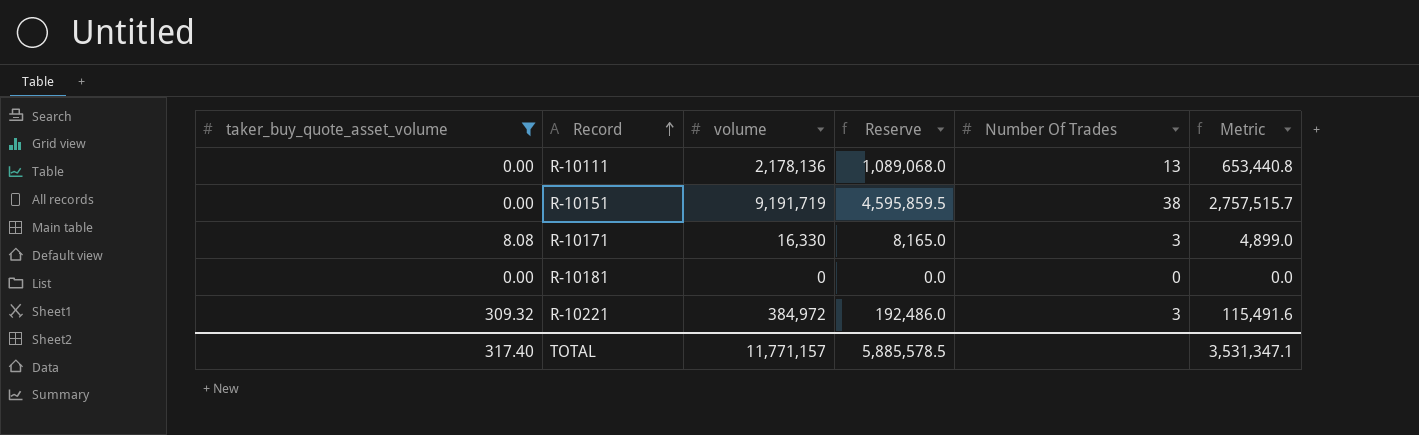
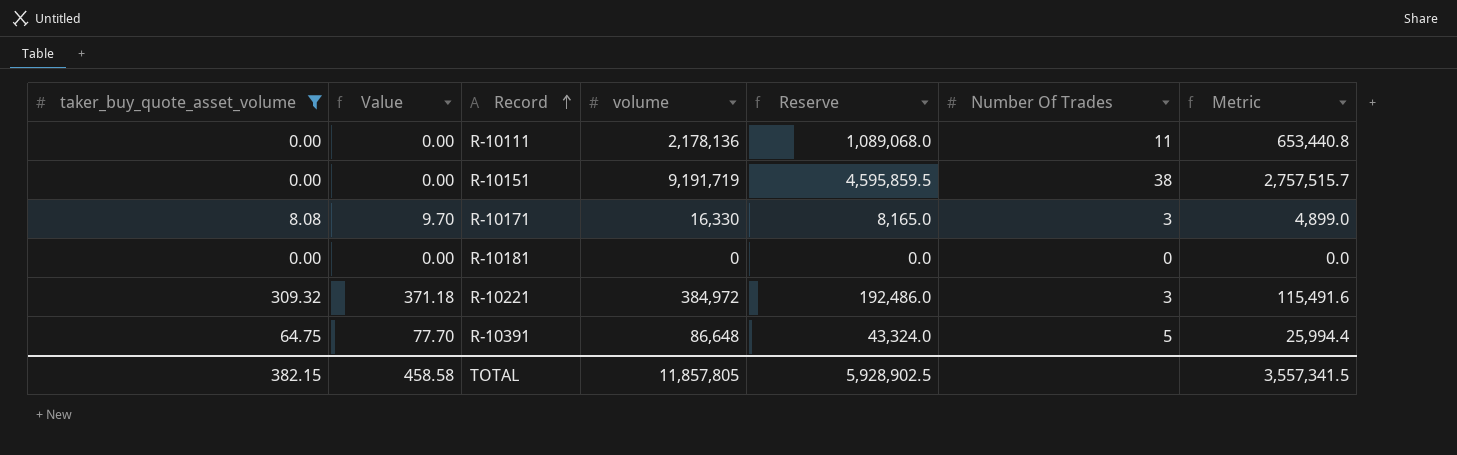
column Value | formula: none -> [taker_buy_quote_asset_volume] * 1.2
R-10111 | Number Of Trades: 13 -> 11
row R-10391: none -> 64.75 | 77.70 | 86,648 | 43,324.0 | 5 | 25,994.4
TOTAL | taker_buy_quote_asset_volume: 317.40 -> 382.15
TOTAL | volume: 11,771,157 -> 11,857,805
TOTAL | Reserve: 5,885,578.5 -> 5,928,902.5
TOTAL | Metric: 3,531,347.1 -> 3,557,341.5

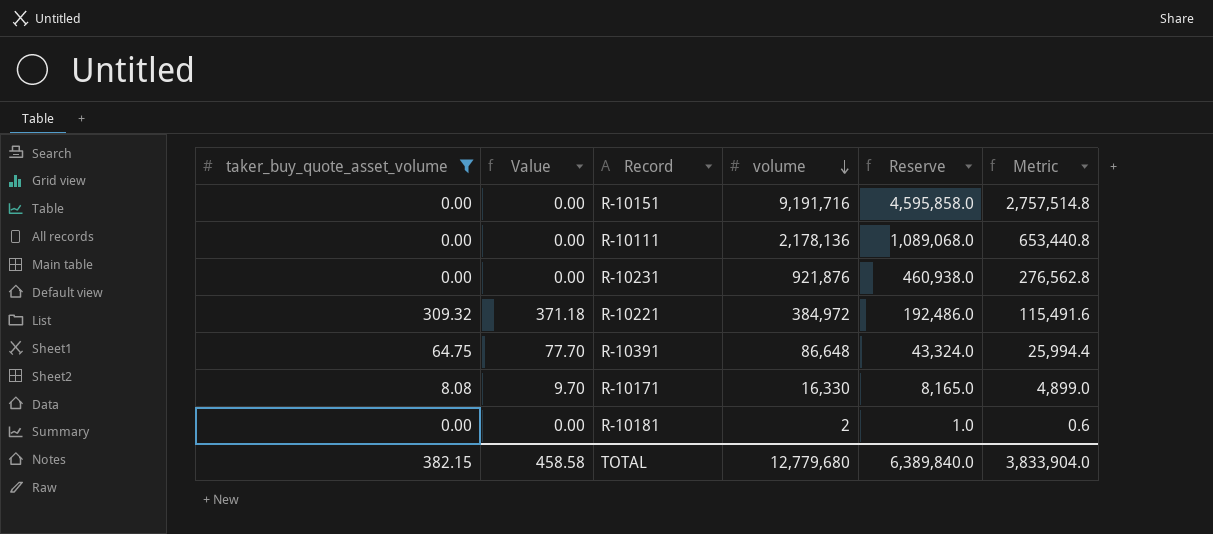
row order: Record ascending -> volume descending
column Number Of Trades | position: 6 -> none
R-10151 | volume: 9,191,719 -> 9,191,716
R-10151 | Reserve: 4,595,859.5 -> 4,595,858.0
R-10151 | Metric: 2,757,515.7 -> 2,757,514.8
row R-10231: none -> 0.00 | 0.00 | 921,876 | 460,938.0 | 276,562.8
R-10181 | volume: 0 -> 2
R-10181 | Reserve: 0.0 -> 1.0
R-10181 | Metric: 0.0 -> 0.6
TOTAL | volume: 11,857,805 -> 12,779,680
TOTAL | Reserve: 5,928,902.5 -> 6,389,840.0
TOTAL | Metric: 3,557,341.5 -> 3,833,904.0

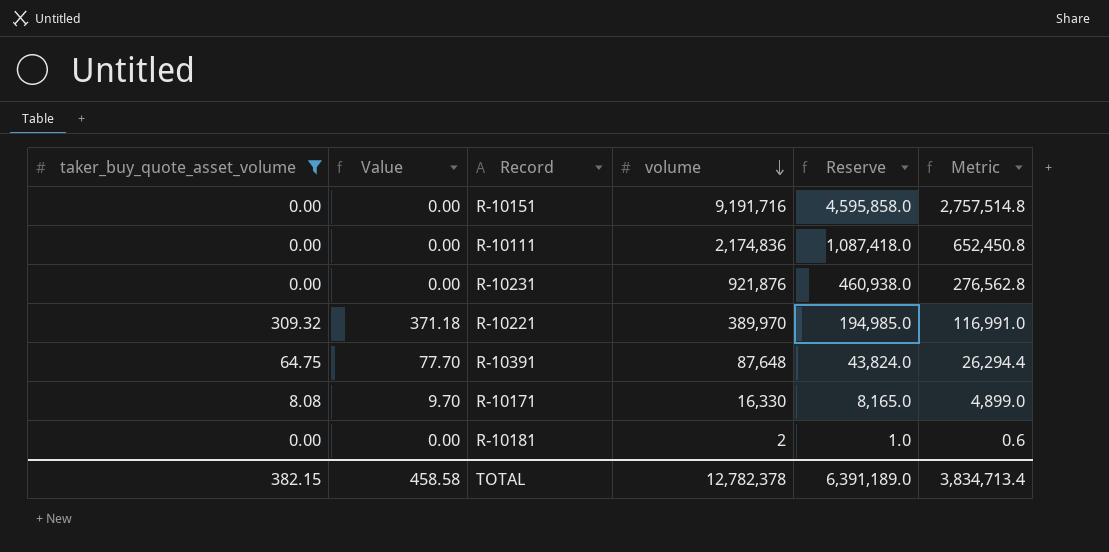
R-10111 | volume: 2,178,136 -> 2,174,836
R-10111 | Reserve: 1,089,068.0 -> 1,087,418.0
R-10111 | Metric: 653,440.8 -> 652,450.8
R-10221 | volume: 384,972 -> 389,970
R-10221 | Reserve: 192,486.0 -> 194,985.0
R-10221 | Metric: 115,491.6 -> 116,991.0
R-10391 | volume: 86,648 -> 87,648
R-10391 | Reserve: 43,324.0 -> 43,824.0
R-10391 | Metric: 25,994.4 -> 26,294.4
TOTAL | volume: 12,779,680 -> 12,782,378
TOTAL | Reserve: 6,389,840.0 -> 6,391,189.0
TOTAL | Metric: 3,833,904.0 -> 3,834,713.4

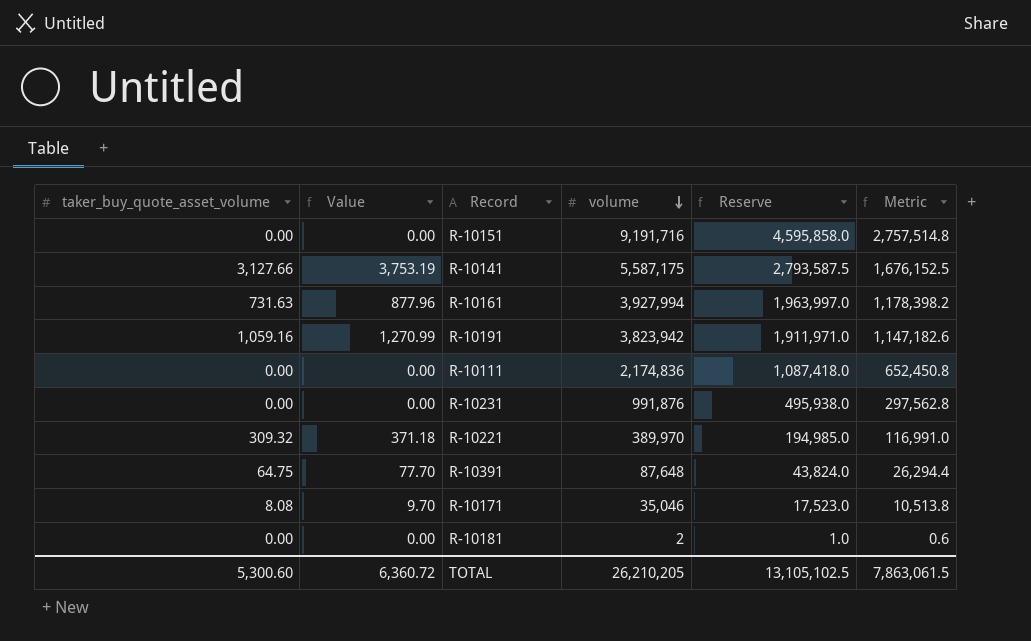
filter: taker_buy_quote_asset_volume <= 309.32 -> none
R-10231 | volume: 921,876 -> 991,876
R-10231 | Reserve: 460,938.0 -> 495,938.0
R-10231 | Metric: 276,562.8 -> 297,562.8
R-10171 | volume: 16,330 -> 35,046
R-10171 | Reserve: 8,165.0 -> 17,523.0
R-10171 | Metric: 4,899.0 -> 10,513.8
TOTAL | taker_buy_quote_asset_volume: 382.15 -> 5,300.60
TOTAL | Value: 458.58 -> 6,360.72
TOTAL | volume: 12,782,378 -> 26,210,205
TOTAL | Reserve: 6,391,189.0 -> 13,105,102.5
TOTAL | Metric: 3,834,713.4 -> 7,863,061.5

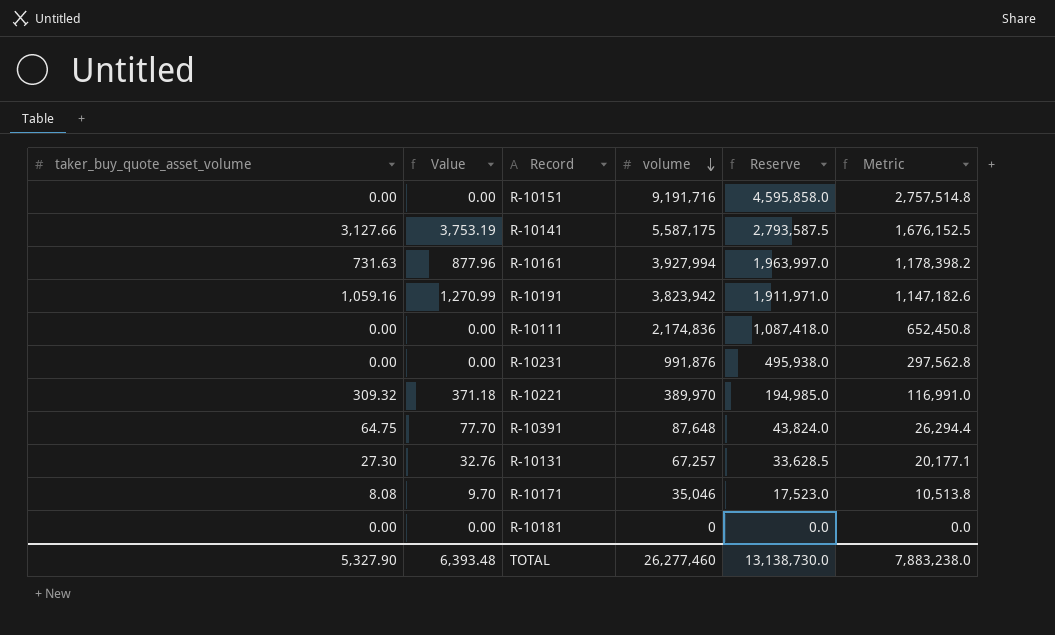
row R-10131: none -> 27.30 | 32.76 | 67,257 | 33,628.5 | 20,177.1
R-10181 | volume: 2 -> 0
R-10181 | Reserve: 1.0 -> 0.0
R-10181 | Metric: 0.6 -> 0.0
TOTAL | taker_buy_quote_asset_volume: 5,300.60 -> 5,327.90
TOTAL | Value: 6,360.72 -> 6,393.48
TOTAL | volume: 26,210,205 -> 26,277,460
TOTAL | Reserve: 13,105,102.5 -> 13,138,730.0
TOTAL | Metric: 7,863,061.5 -> 7,883,238.0

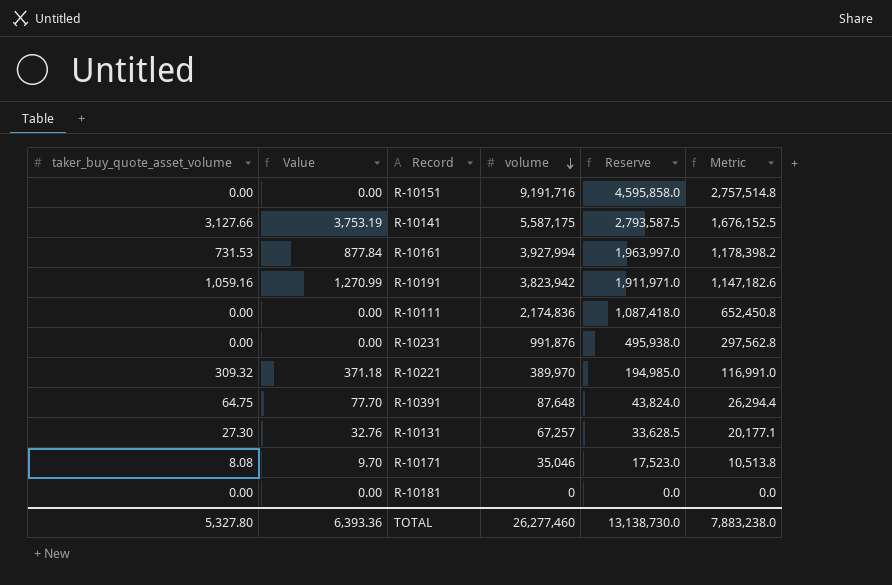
R-10161 | taker_buy_quote_asset_volume: 731.63 -> 731.53
R-10161 | Value: 877.96 -> 877.84
TOTAL | taker_buy_quote_asset_volume: 5,327.90 -> 5,327.80
TOTAL | Value: 6,393.48 -> 6,393.36

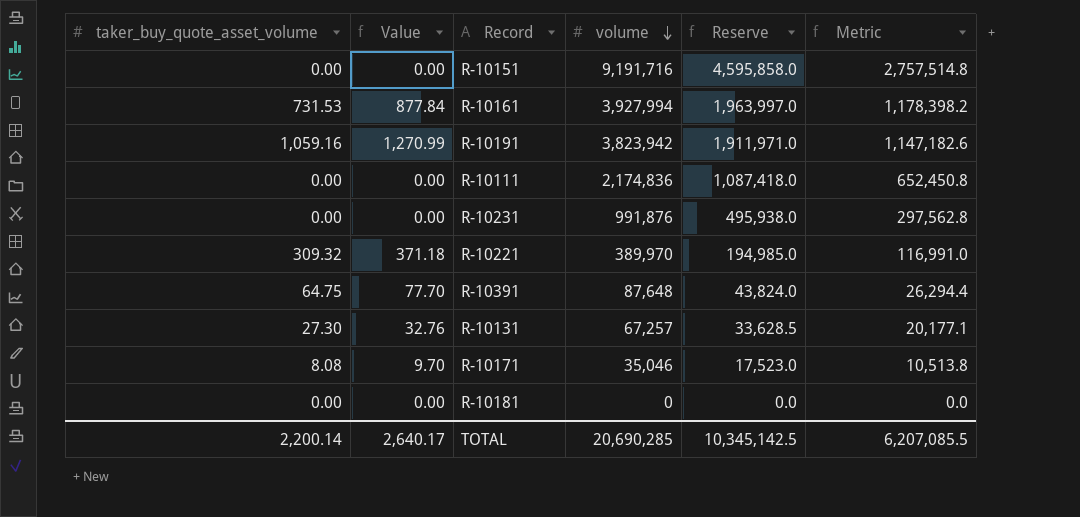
row R-10141: 3,127.66 | 3,753.19 | 5,587,175 | 2,793,587.5 | 1,676,152.5 -> none
TOTAL | taker_buy_quote_asset_volume: 5,327.80 -> 2,200.14
TOTAL | Value: 6,393.36 -> 2,640.17
TOTAL | volume: 26,277,460 -> 20,690,285
TOTAL | Reserve: 13,138,730.0 -> 10,345,142.5
TOTAL | Metric: 7,883,238.0 -> 6,207,085.5

